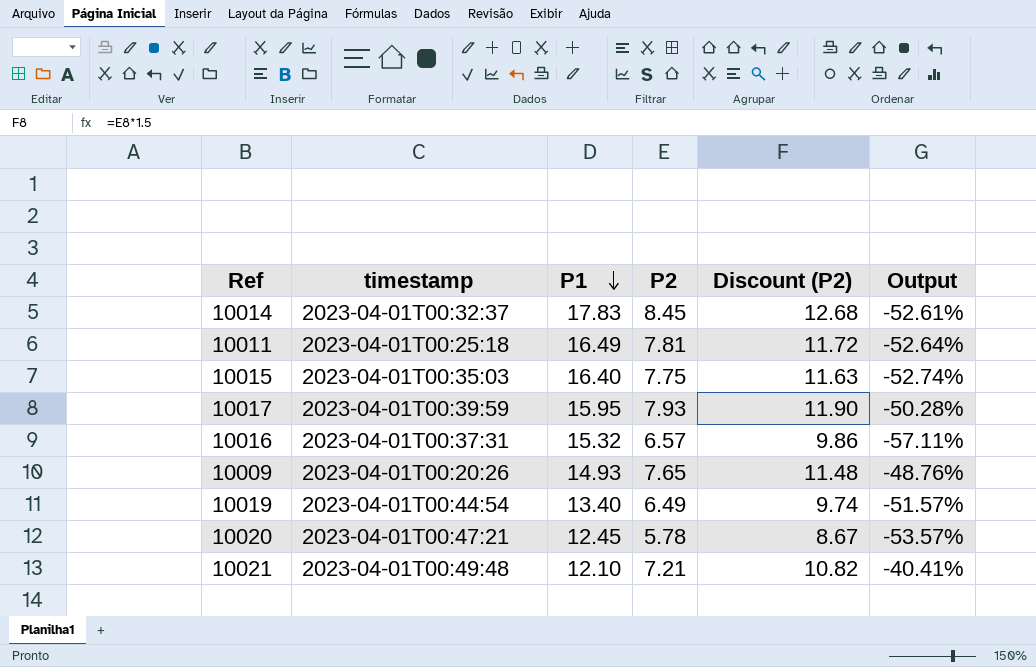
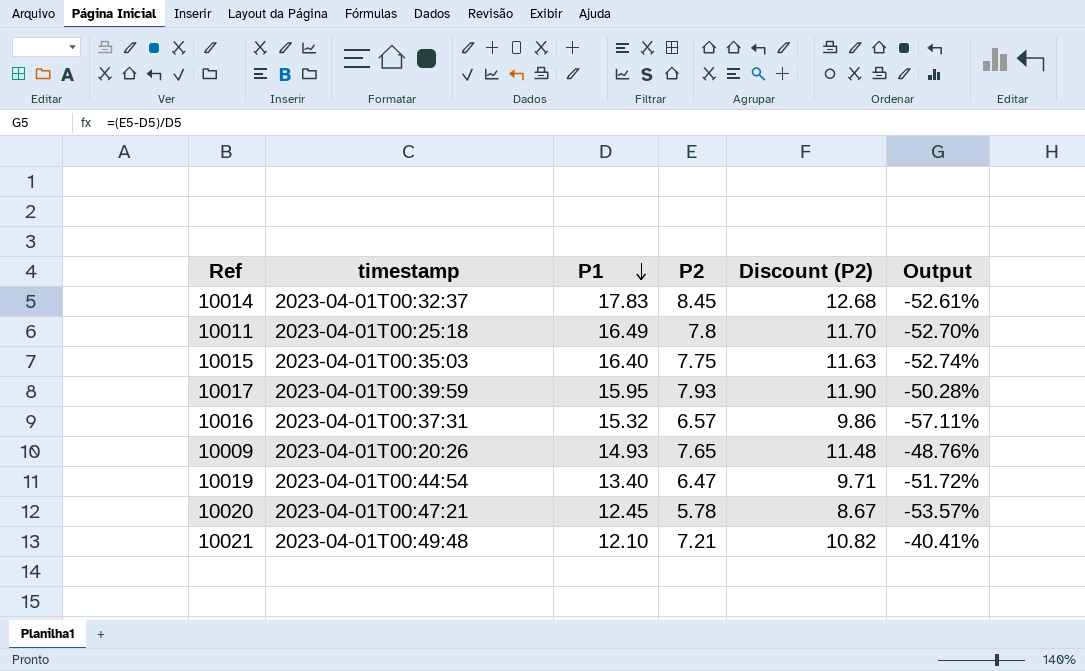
10011 | P2: 7.81 -> 7.8
10011 | Discount (P2): 11.72 -> 11.70
10011 | Output: -52.64% -> -52.70%
10019 | P2: 6.49 -> 6.47
10019 | Discount (P2): 9.74 -> 9.71
10019 | Output: -51.57% -> -51.72%

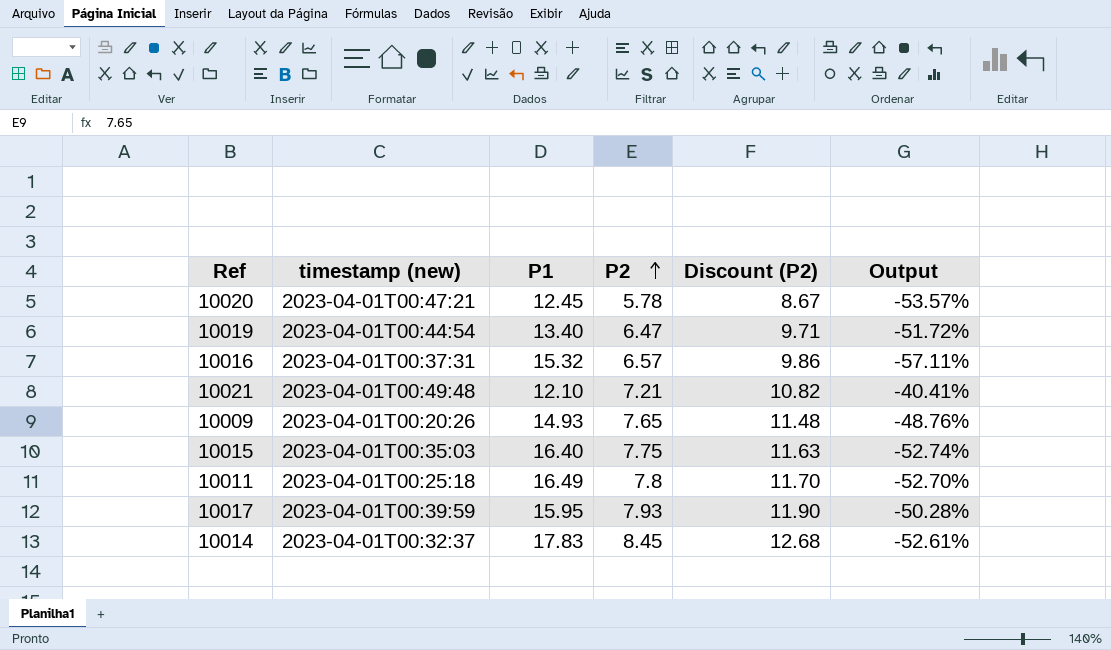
row order: P1 descending -> P2 ascending
column name: timestamp -> timestamp (new)

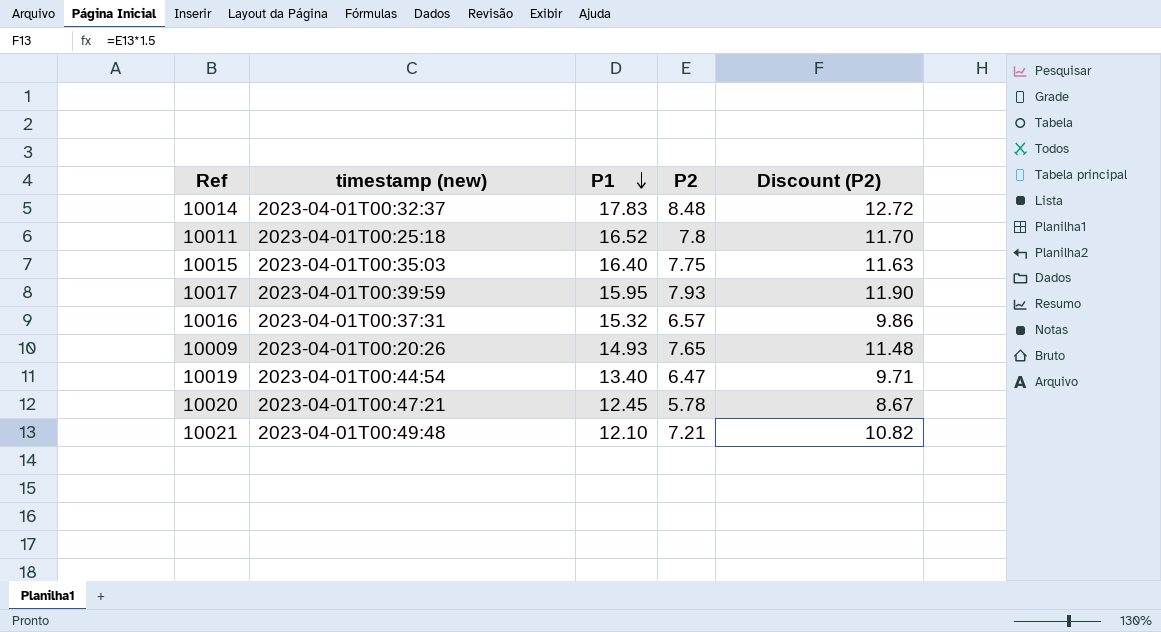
row order: P2 ascending -> P1 descending
column Output | formula: ([P2] - [P1]) / [P1] -> none
10014 | P2: 8.45 -> 8.48
10014 | Discount (P2): 12.68 -> 12.72
10011 | P1: 16.49 -> 16.52

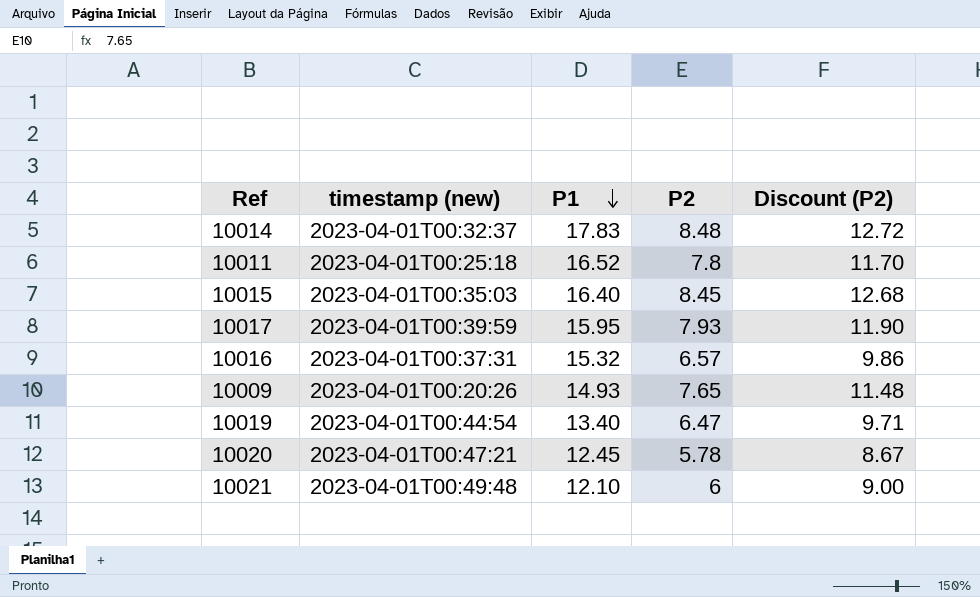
10015 | P2: 7.75 -> 8.45
10015 | Discount (P2): 11.63 -> 12.68
10021 | P2: 7.21 -> 6
10021 | Discount (P2): 10.82 -> 9.00

